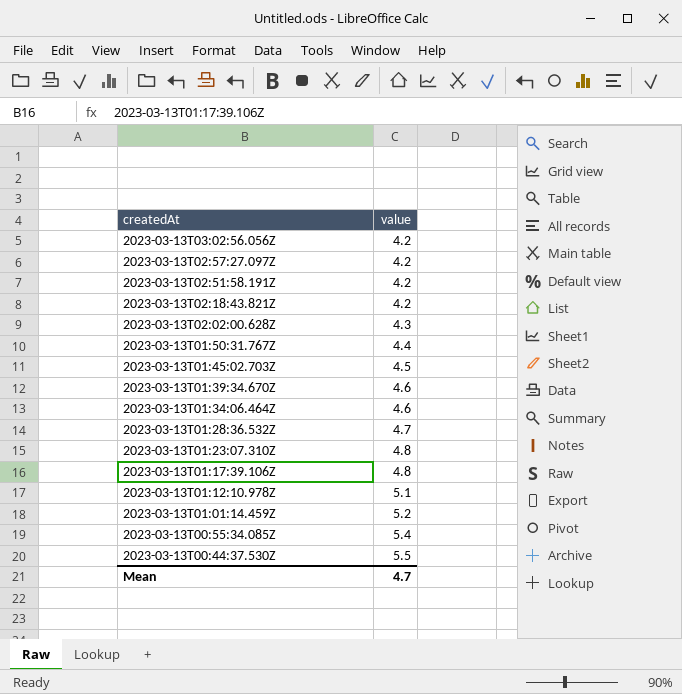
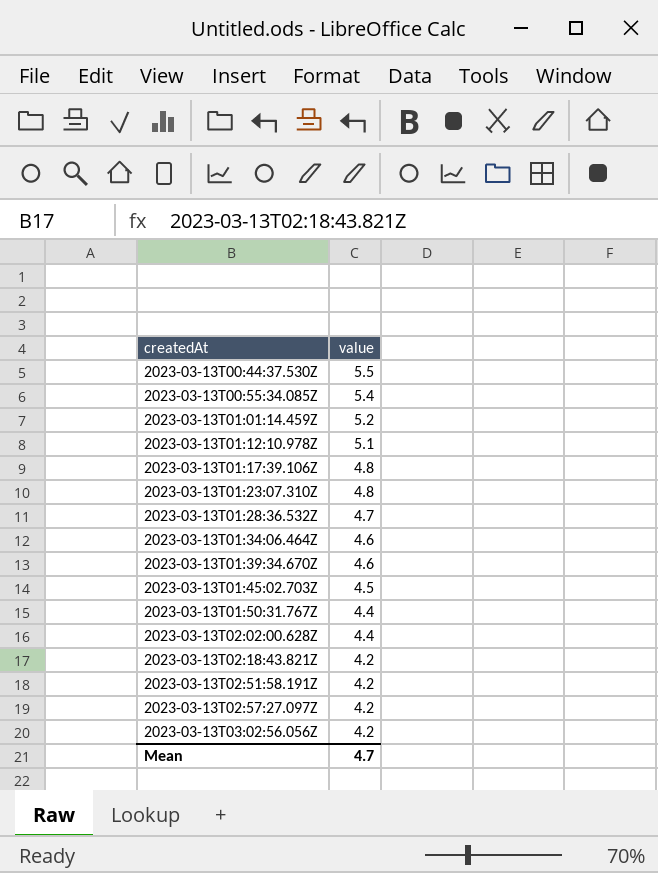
row order: createdAt descending -> createdAt ascending
2023-03-13T02:02:00.628Z | value: 4.3 -> 4.4

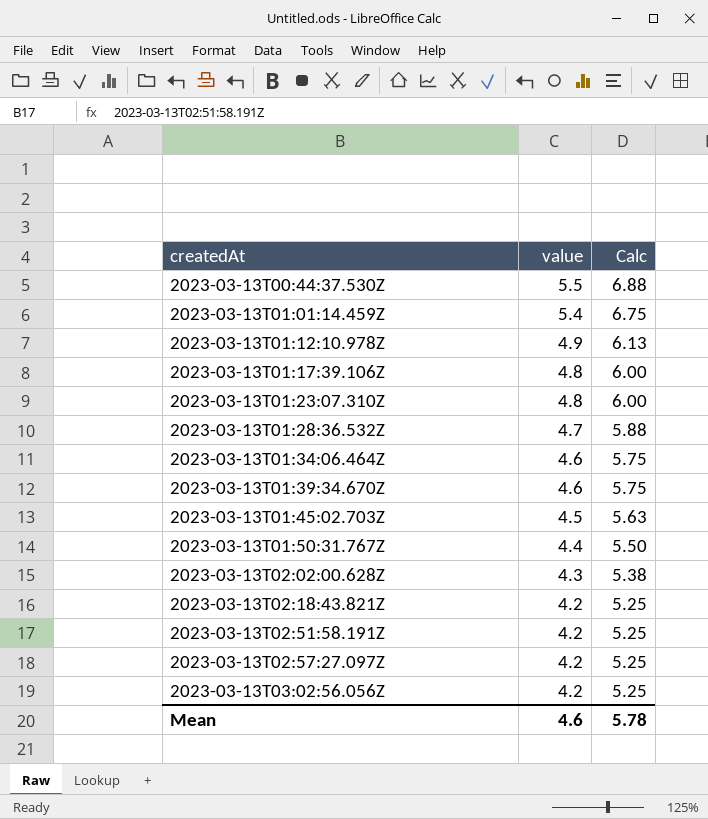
column Calc | formula: none -> [value] * 1.25
row 2023-03-13T00:55:34.085Z: 5.4 -> none
2023-03-13T01:01:14.459Z | value: 5.2 -> 5.4
2023-03-13T01:12:10.978Z | value: 5.1 -> 4.9
2023-03-13T02:02:00.628Z | value: 4.4 -> 4.3
Mean | value: 4.7 -> 4.6

